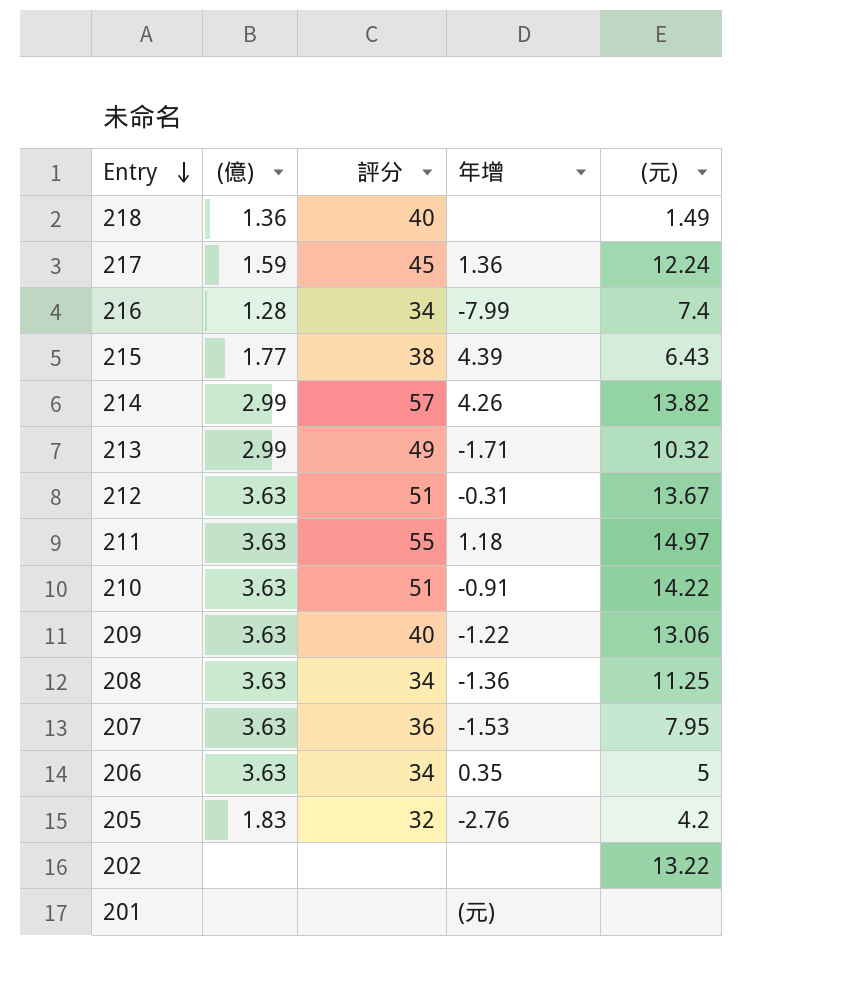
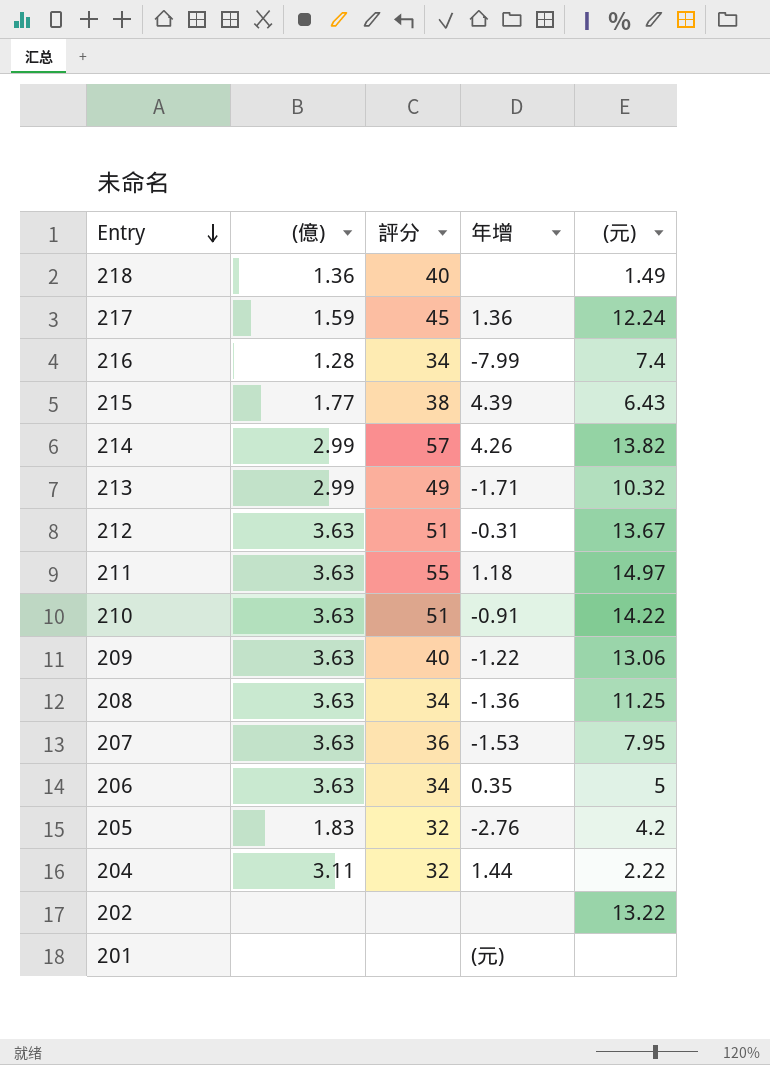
row 204: none -> 3.11 | 32 | 1.44 | 2.22

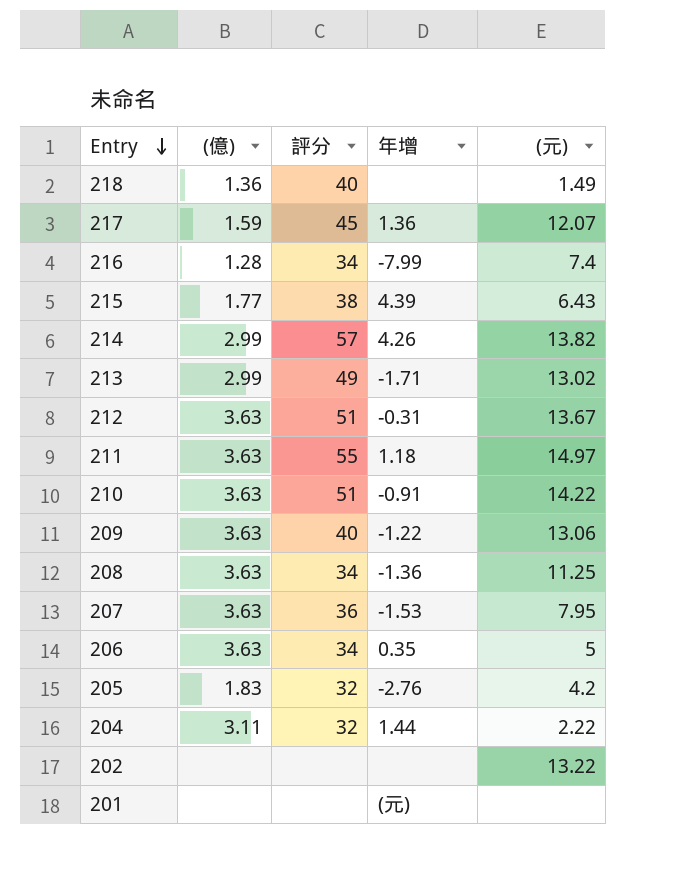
217 | (元): 12.24 -> 12.07
213 | (元): 10.32 -> 13.02

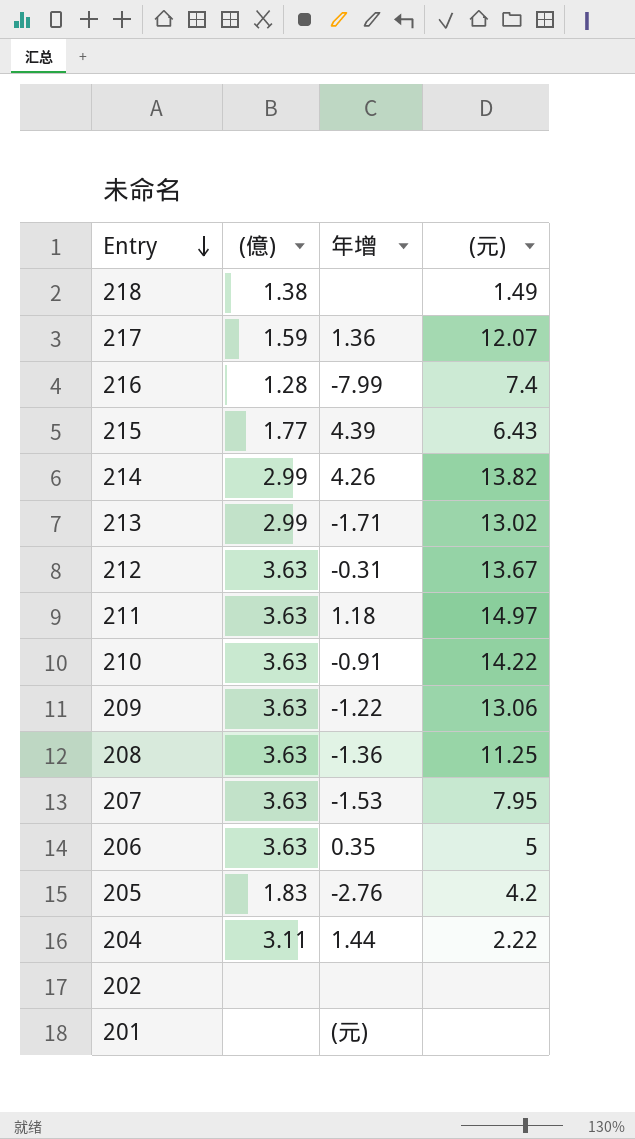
column 評分 | position: 3 -> none
218 | (億): 1.36 -> 1.38
202 | (元): 13.22 -> none

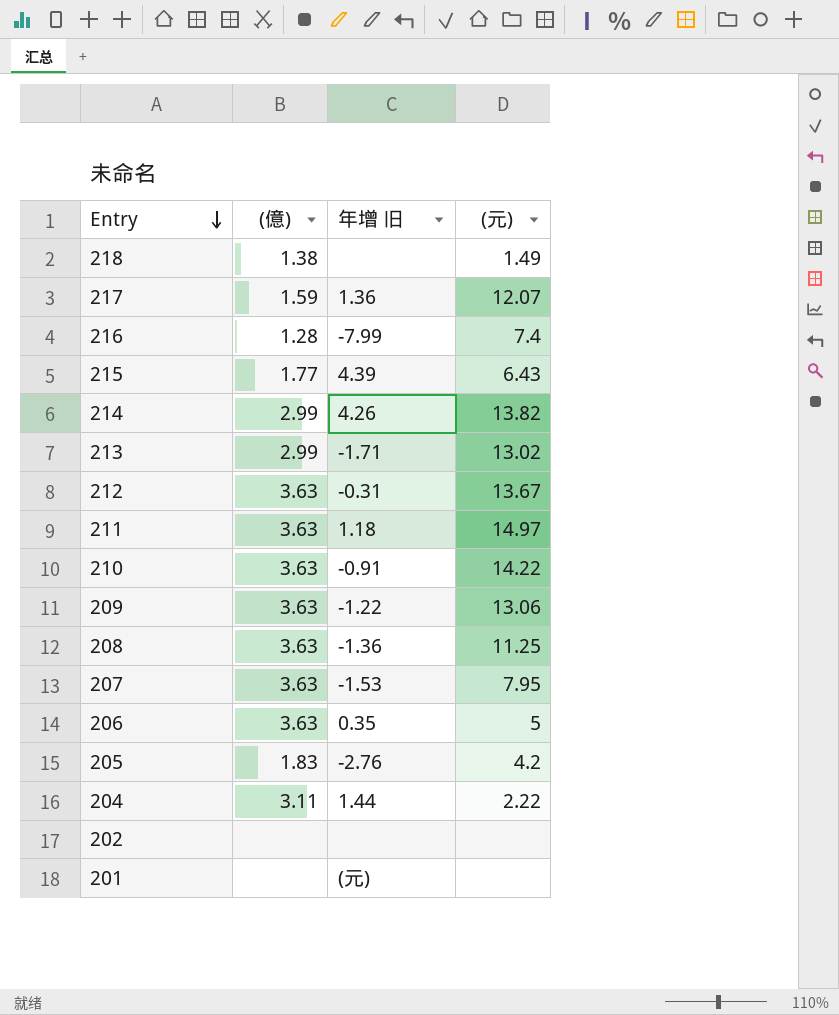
column name: 年增 -> 年增 旧

